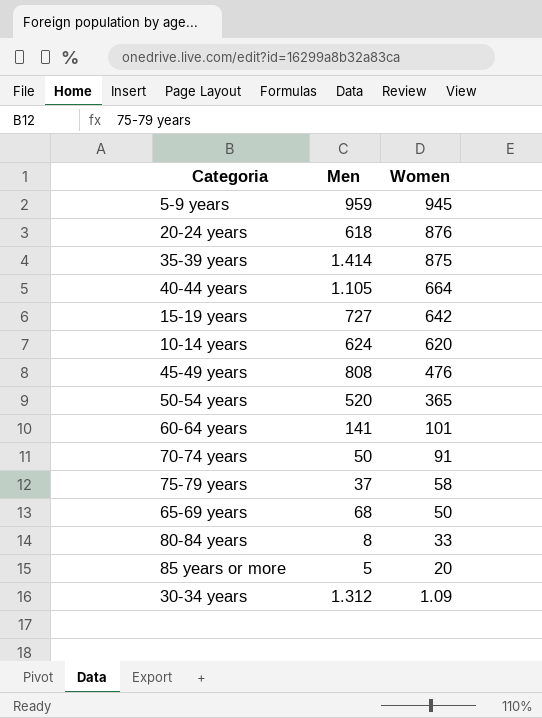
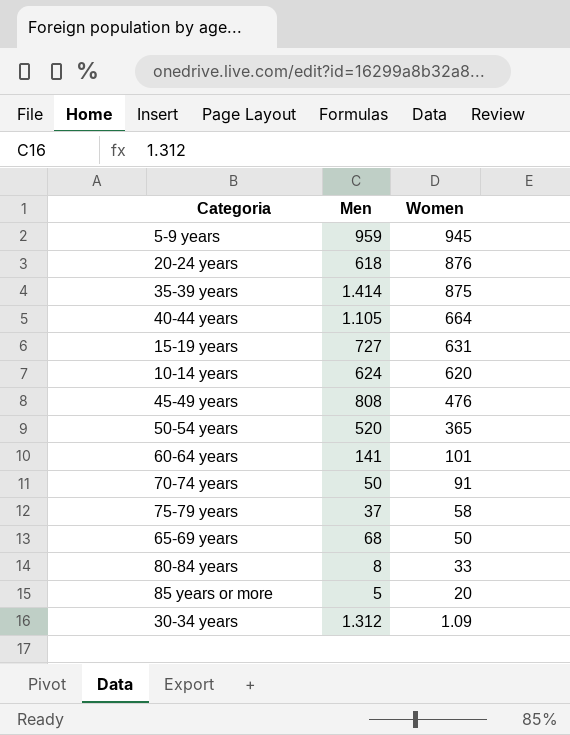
15-19 years | Women: 642 -> 631

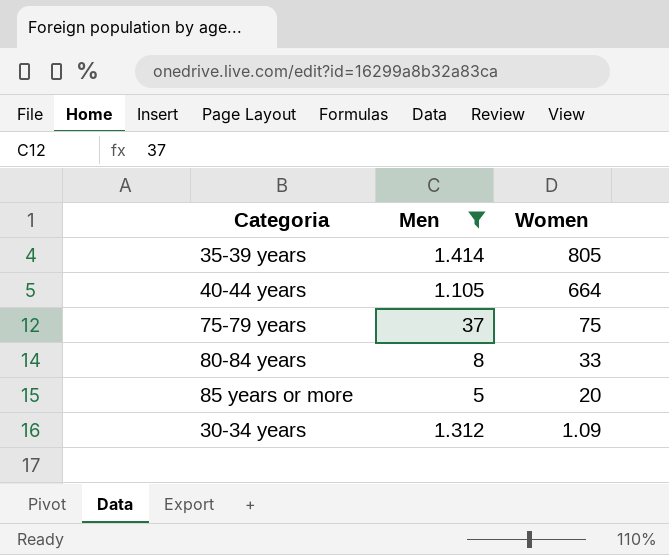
filter: none -> Men <= 37
35-39 years | Women: 875 -> 805
75-79 years | Women: 58 -> 75

